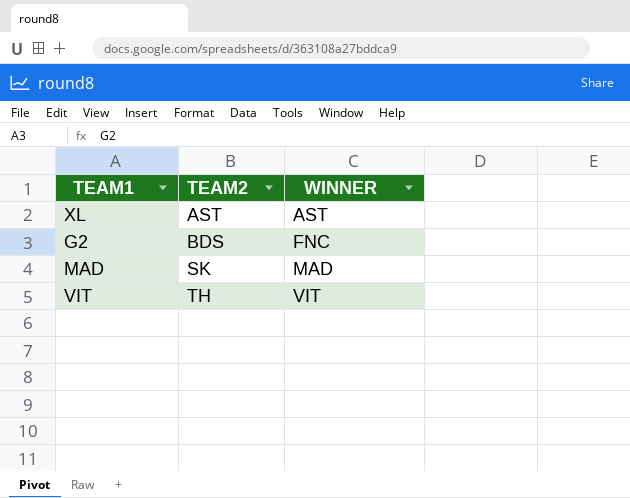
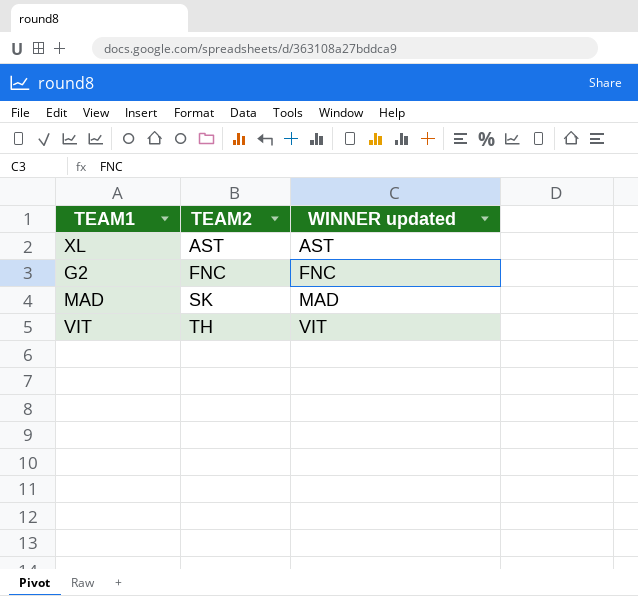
column name: WINNER -> WINNER updated
G2 | TEAM2: BDS -> FNC

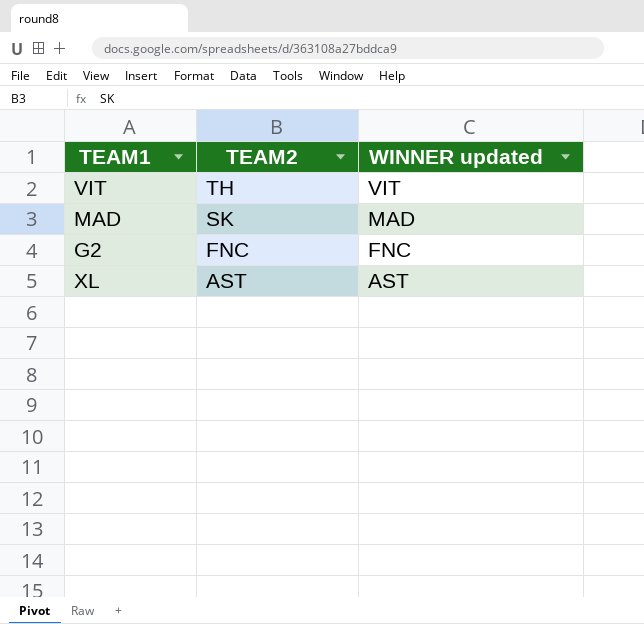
row order: TEAM2 ascending -> TEAM2 descending

